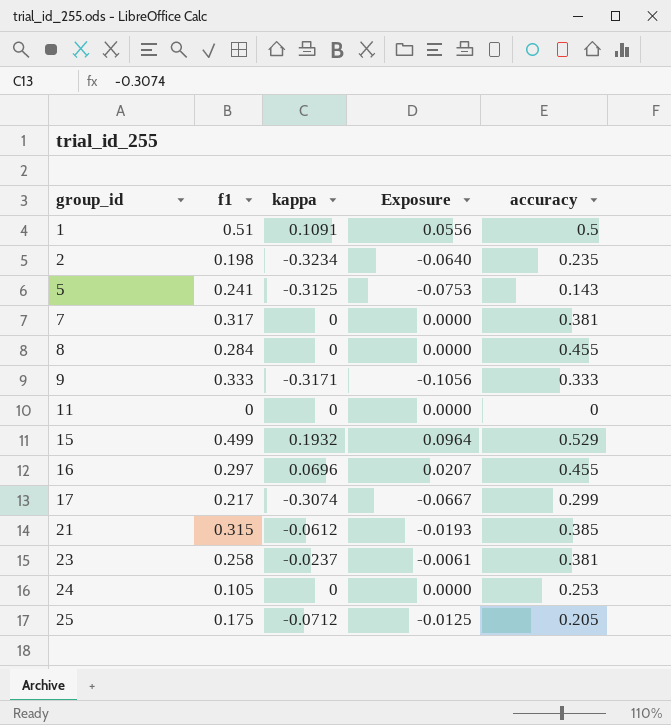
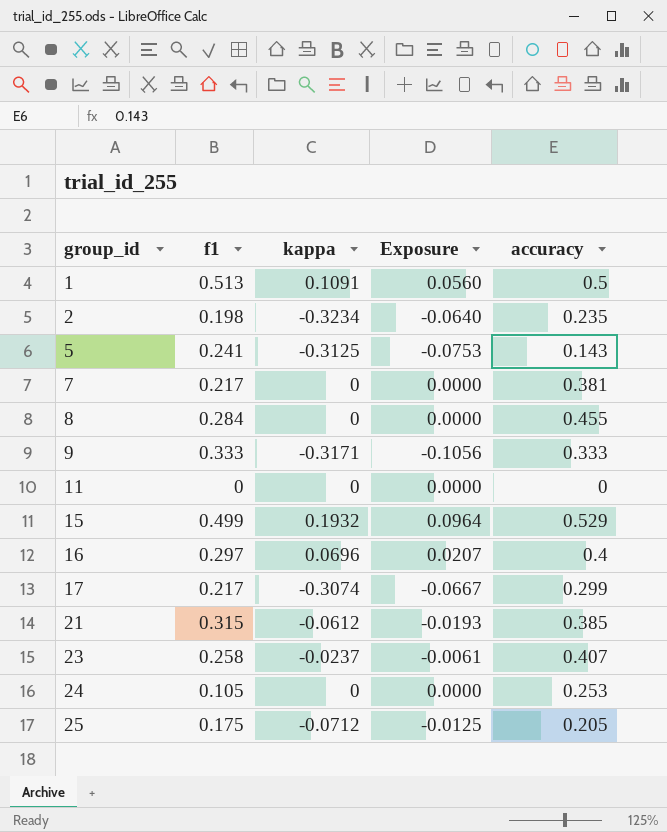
1 | f1: 0.51 -> 0.513
1 | Exposure: 0.0556 -> 0.0560
7 | f1: 0.317 -> 0.217
16 | accuracy: 0.455 -> 0.4
23 | accuracy: 0.381 -> 0.407

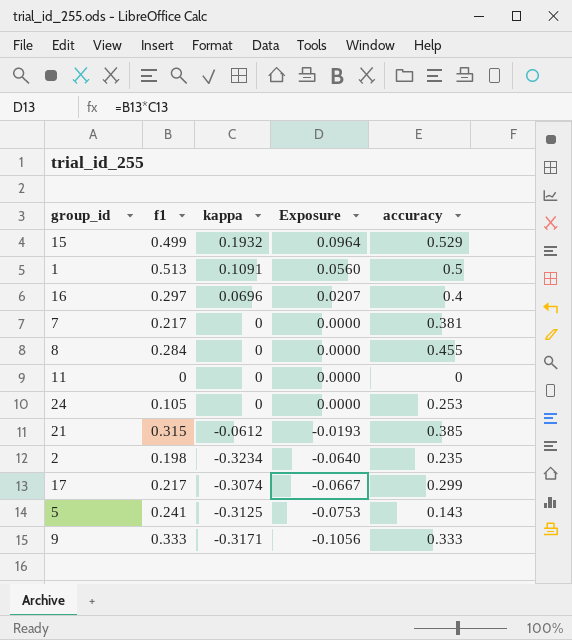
row order: group_id ascending -> Exposure descending
row 23: 0.258 | -0.0237 | -0.0061 | 0.407 -> none
row 25: 0.175 | -0.0712 | -0.0125 | 0.205 -> none

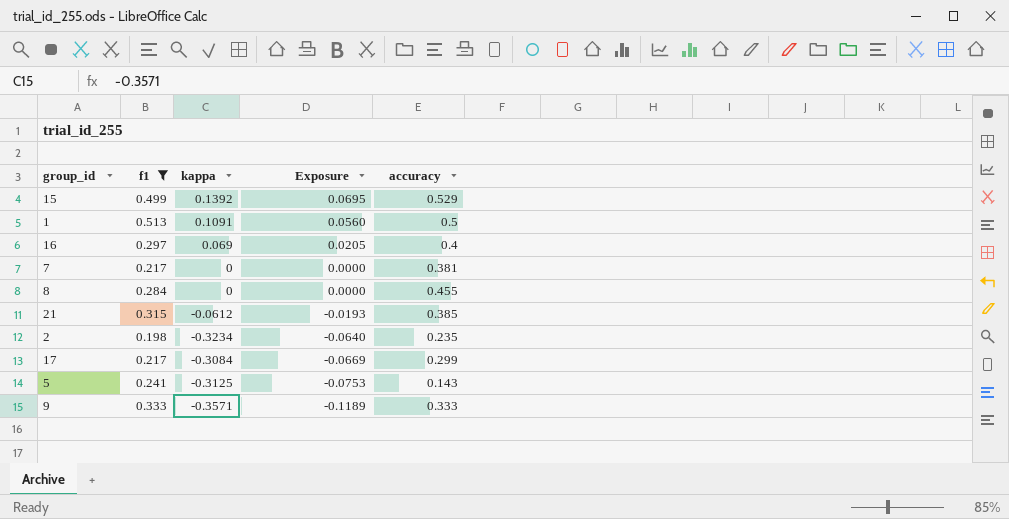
filter: none -> f1 >= 0.198
15 | kappa: 0.1932 -> 0.1392
15 | Exposure: 0.0964 -> 0.0695
16 | kappa: 0.0696 -> 0.069
16 | Exposure: 0.0207 -> 0.0205
17 | kappa: -0.3074 -> -0.3084
17 | Exposure: -0.0667 -> -0.0669
9 | kappa: -0.3171 -> -0.3571
9 | Exposure: -0.1056 -> -0.1189

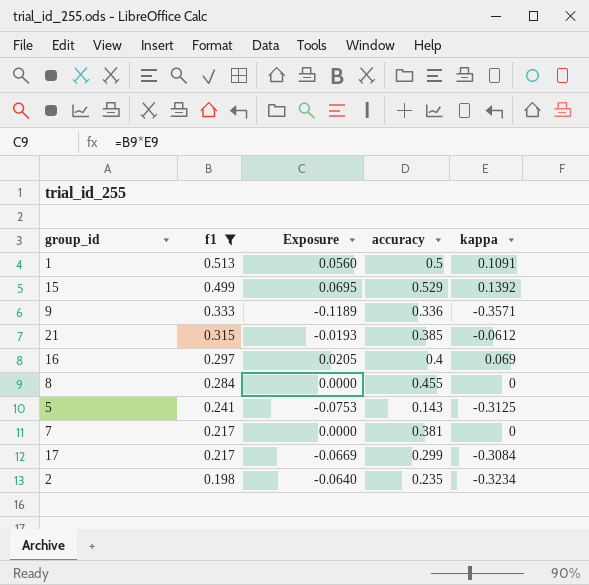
row order: Exposure descending -> f1 descending
column kappa | position: 3 -> 5
9 | accuracy: 0.333 -> 0.336

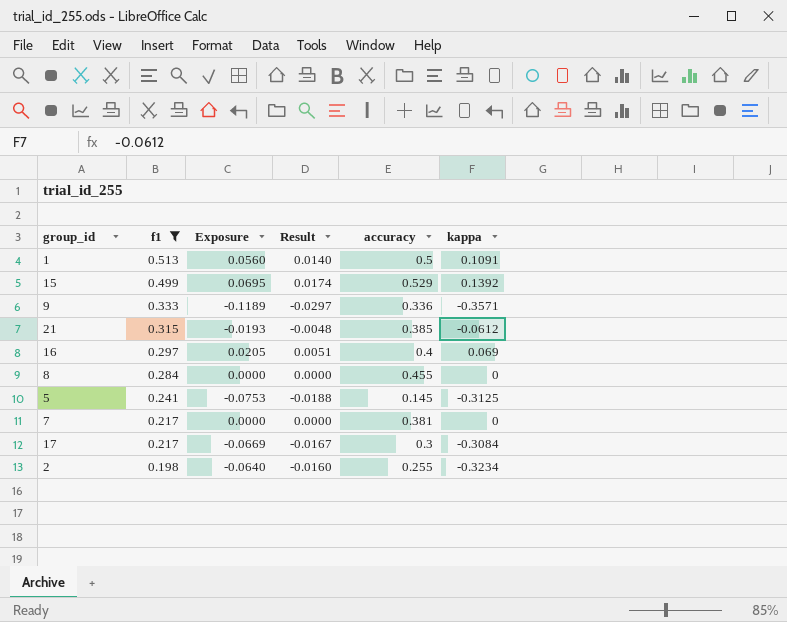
column Result | formula: none -> [Exposure] * 0.25
5 | accuracy: 0.143 -> 0.145
17 | accuracy: 0.299 -> 0.3
2 | accuracy: 0.235 -> 0.255

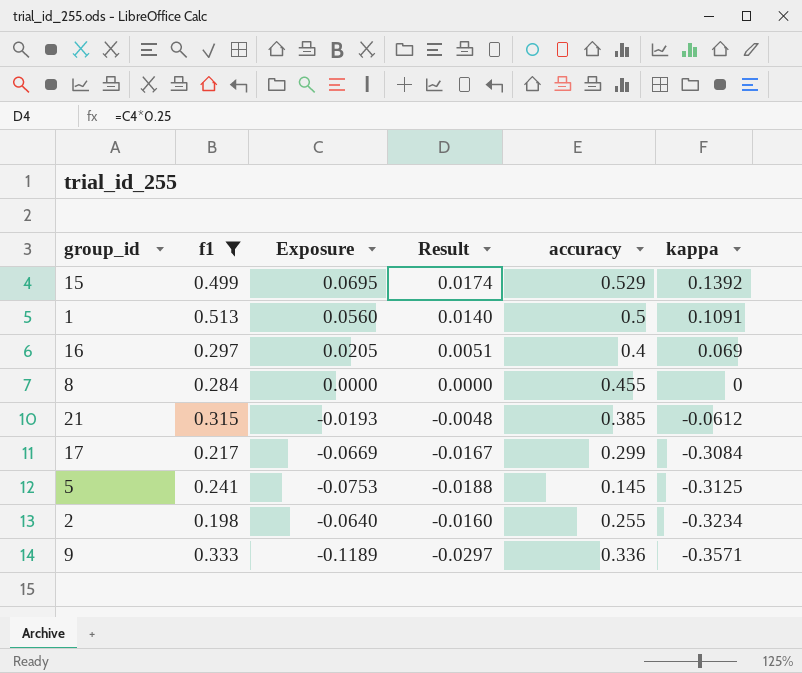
row order: f1 descending -> kappa descending
row 7: 0.217 | 0.0000 | 0.0000 | 0.381 | 0 -> none
17 | accuracy: 0.3 -> 0.299

